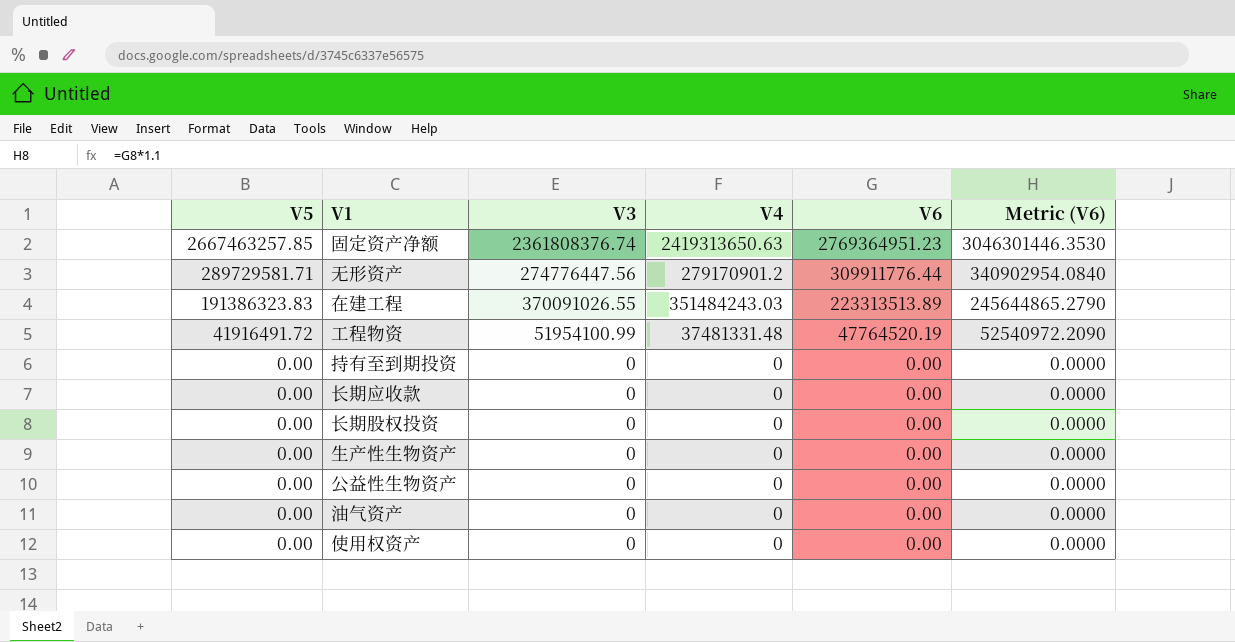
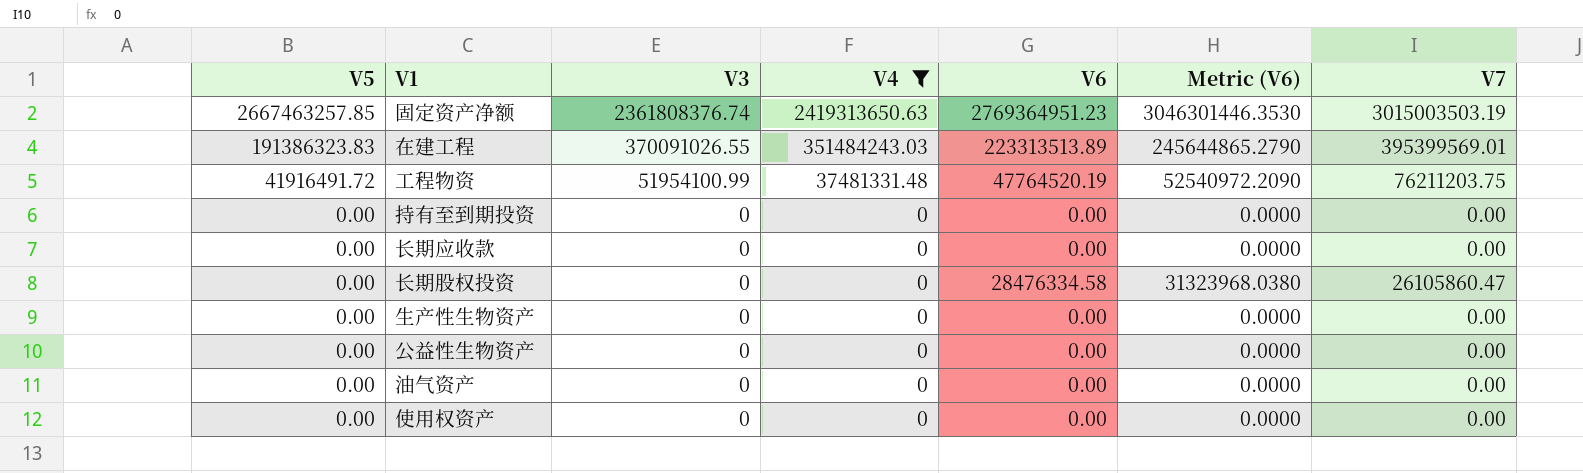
filter: none -> V4 != 279170901.2
column V7 | position: none -> 7
长期股权投资 | V6: 0.00 -> 28476334.58
长期股权投资 | Metric (V6): 0.0000 -> 31323968.0380

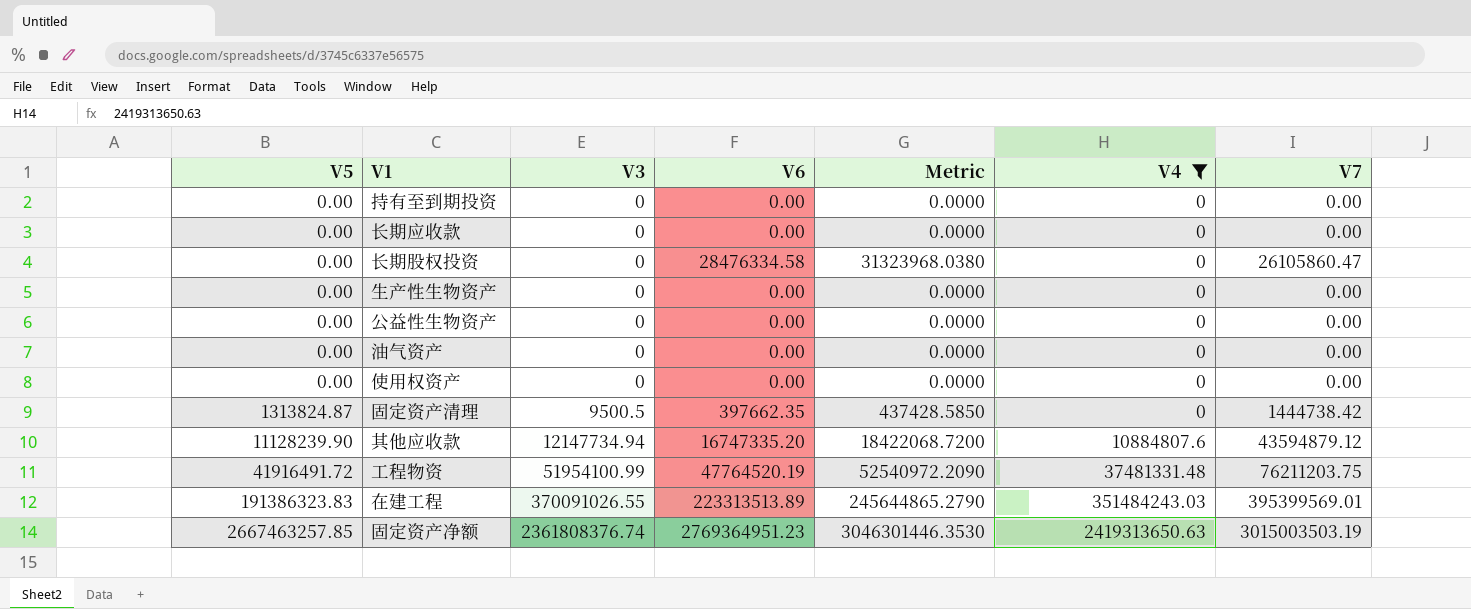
row order: V5 descending -> V5 ascending
column name: Metric (V6) -> Metric
column V4 | position: 4 -> 6
row 固定资产清理: none -> 1313824.87 | 9500.5 | 397662.35 | 437428.5850 | 0 | 1444738.42
row 其他应收款: none -> 11128239.90 | 12147734.94 | 16747335.20 | 18422068.7200 | 10884807.6 | 43594879.12

